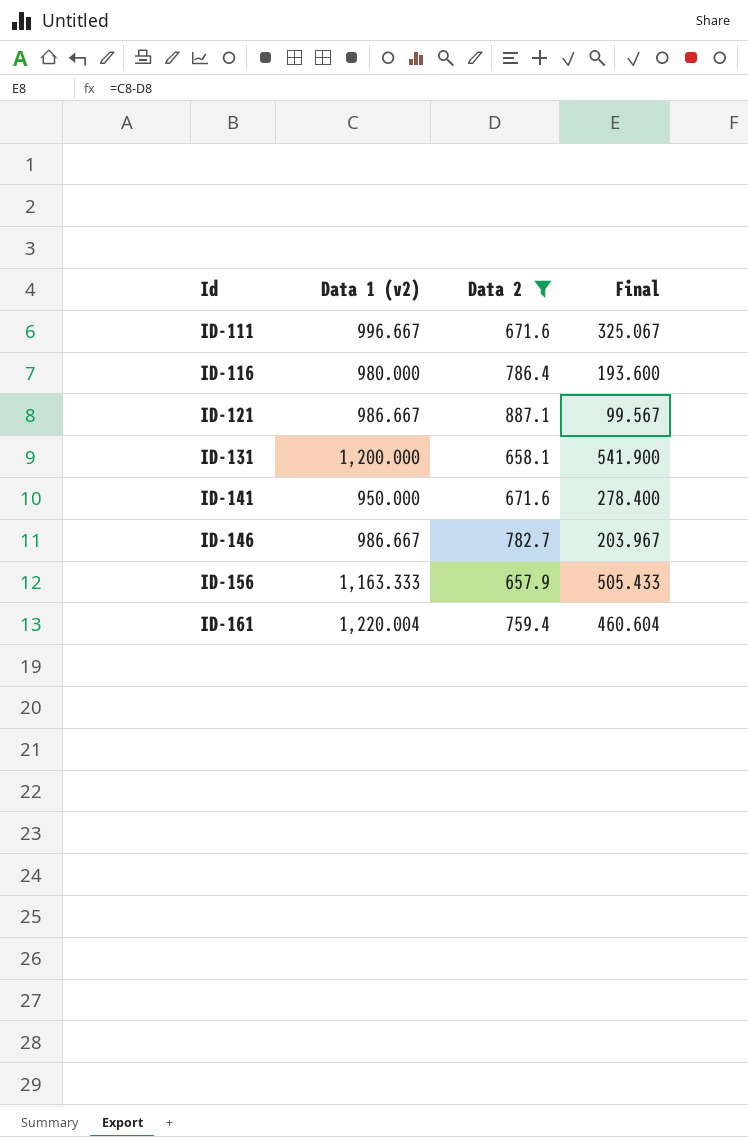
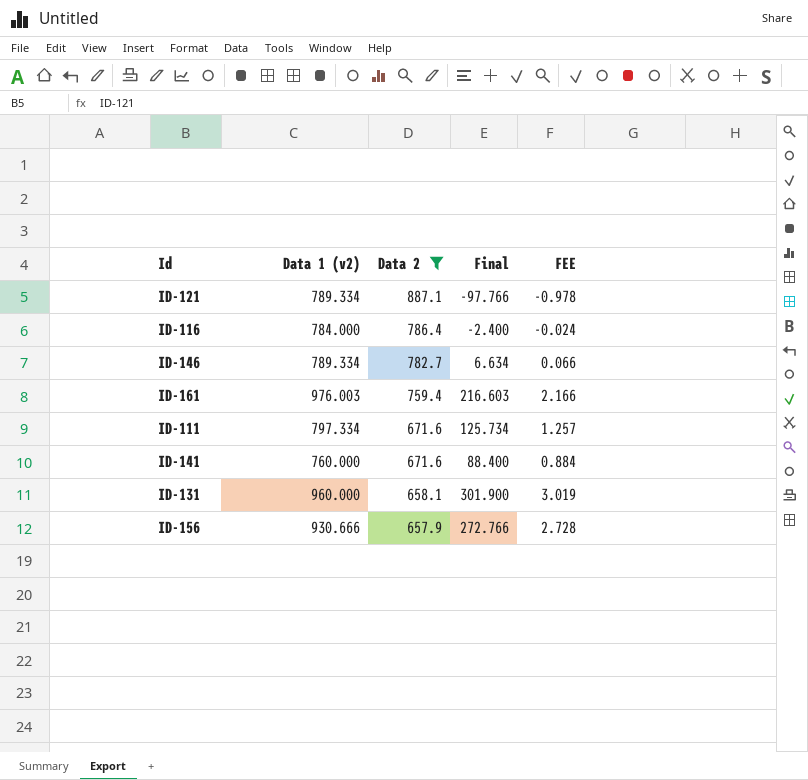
row order: Id ascending -> Data 2 descending
column FEE | formula: none -> [Final] * 0.01
ID-121 | Data 1 (v2): 986.667 -> 789.334
ID-121 | Final: 99.567 -> -97.766
ID-116 | Data 1 (v2): 980.000 -> 784.000
ID-116 | Final: 193.600 -> -2.400
ID-146 | Data 1 (v2): 986.667 -> 789.334
ID-146 | Final: 203.967 -> 6.634
ID-161 | Data 1 (v2): 1,220.004 -> 976.003
ID-161 | Final: 460.604 -> 216.603
ID-111 | Data 1 (v2): 996.667 -> 797.334
ID-111 | Final: 325.067 -> 125.734
ID-141 | Data 1 (v2): 950.000 -> 760.000
ID-141 | Final: 278.400 -> 88.400
ID-131 | Data 1 (v2): 1,200.000 -> 960.000
ID-131 | Final: 541.900 -> 301.900
ID-156 | Data 1 (v2): 1,163.333 -> 930.666
ID-156 | Final: 505.433 -> 272.766

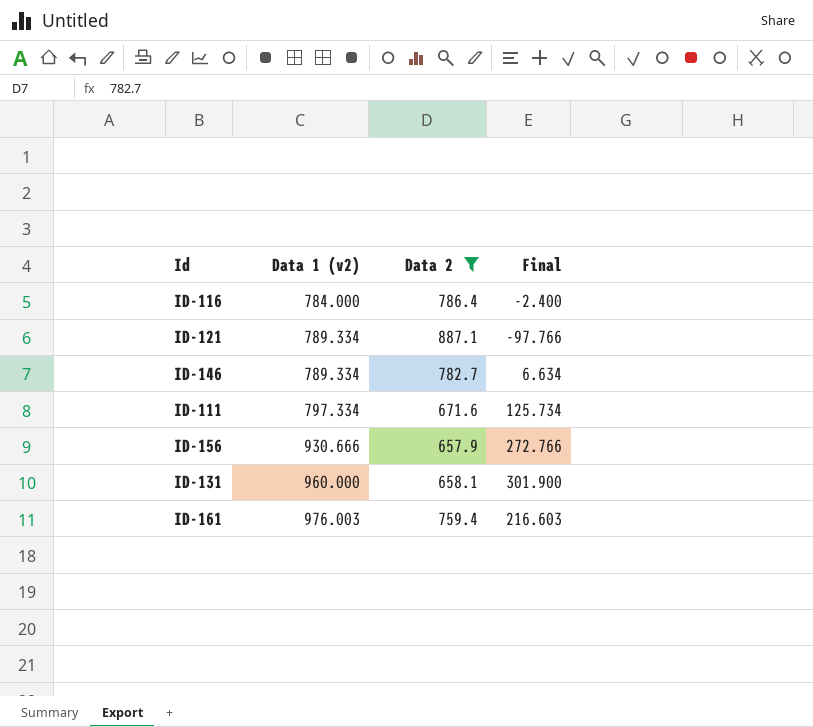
row order: Data 2 descending -> Data 1 (v2) ascending
column FEE | formula: [Final] * 0.01 -> none
row ID-141: 760.000 | 671.6 | 88.400 | 0.884 -> none

